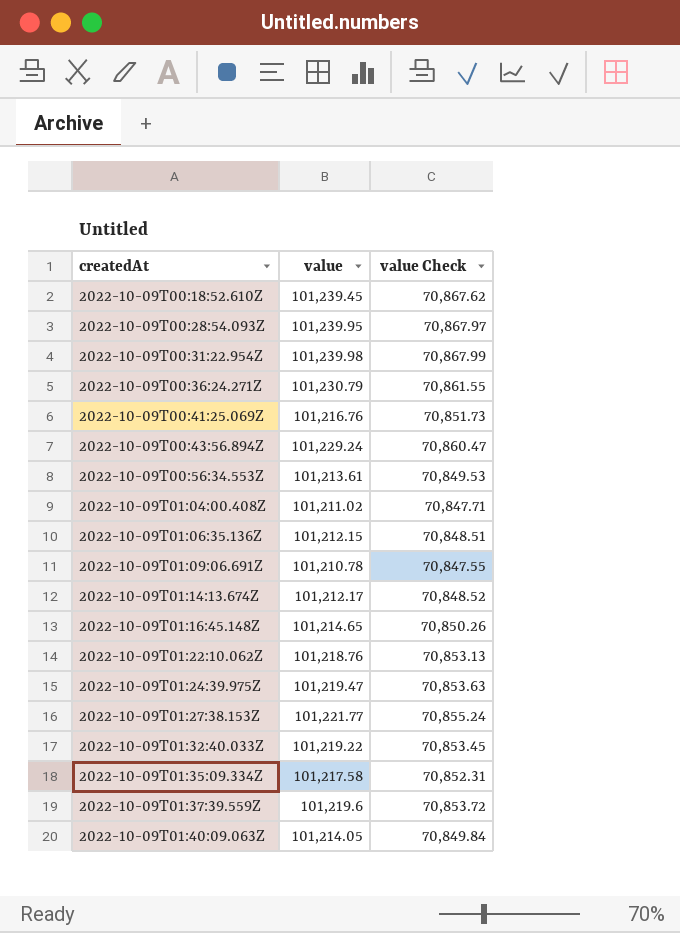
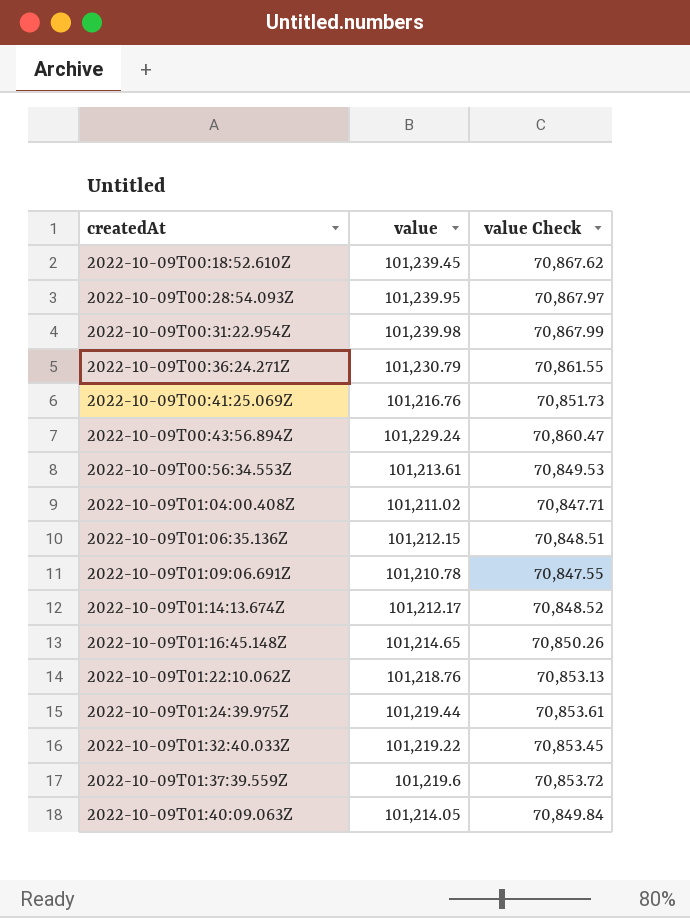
row 2022-10-09T01:27:38.153Z: 101,221.77 | 70,855.24 -> none
row 2022-10-09T01:35:09.334Z: 101,217.58 | 70,852.31 -> none
2022-10-09T01:24:39.975Z | value: 101,219.47 -> 101,219.44
2022-10-09T01:24:39.975Z | value Check: 70,853.63 -> 70,853.61

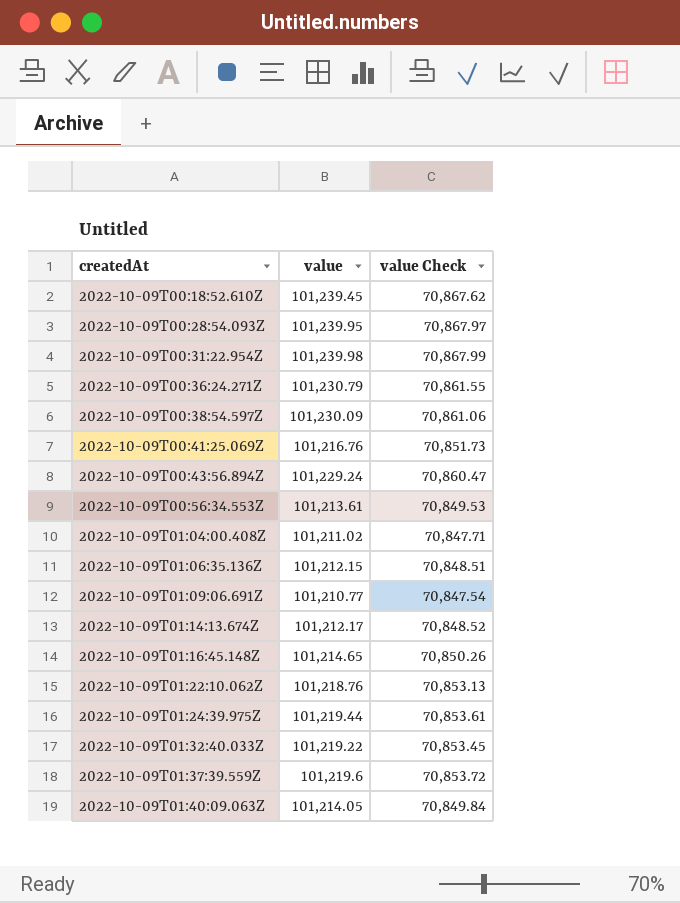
row 2022-10-09T00:38:54.597Z: none -> 101,230.09 | 70,861.06
2022-10-09T01:09:06.691Z | value: 101,210.78 -> 101,210.77
2022-10-09T01:09:06.691Z | value Check: 70,847.55 -> 70,847.54

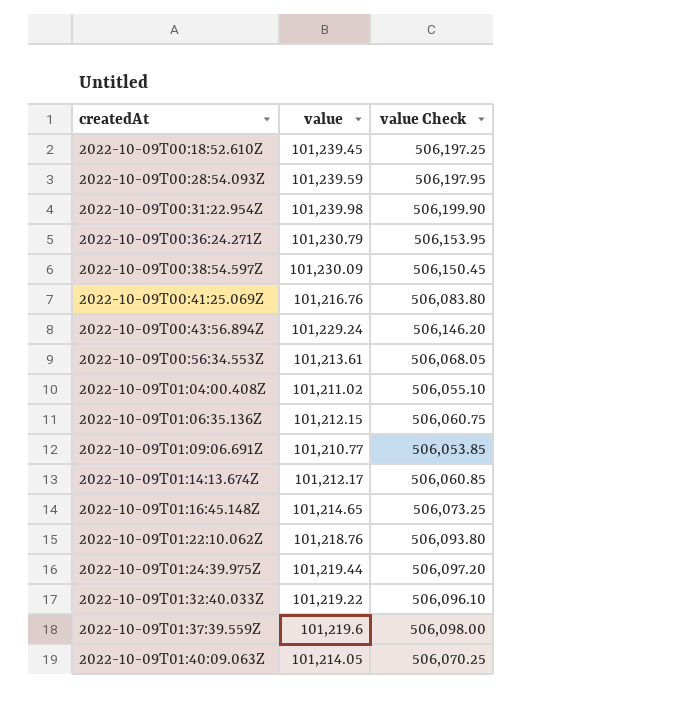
column value Check | formula: [value] * 0.7 -> [value] * 5
2022-10-09T00:28:54.093Z | value: 101,239.95 -> 101,239.59

